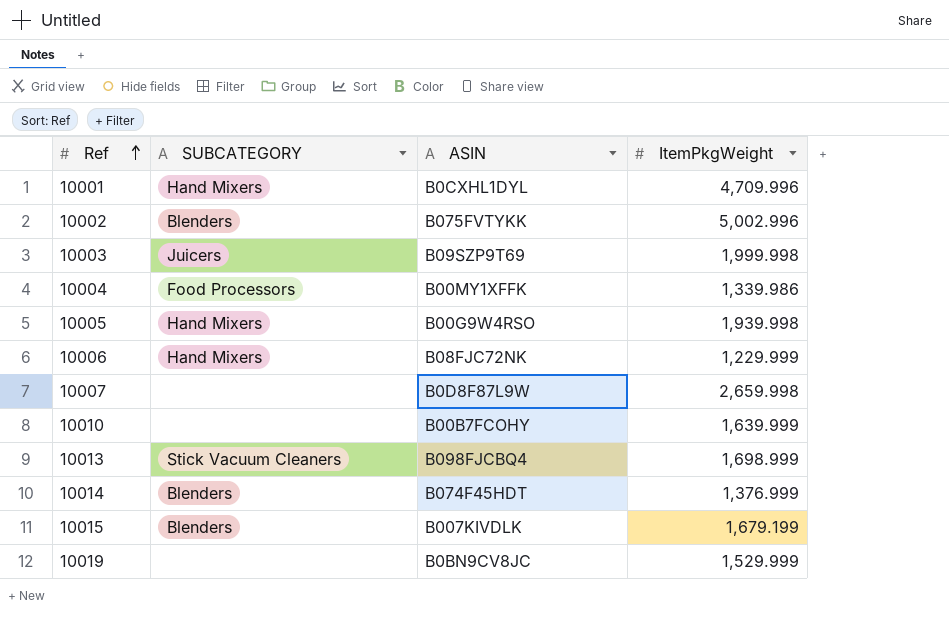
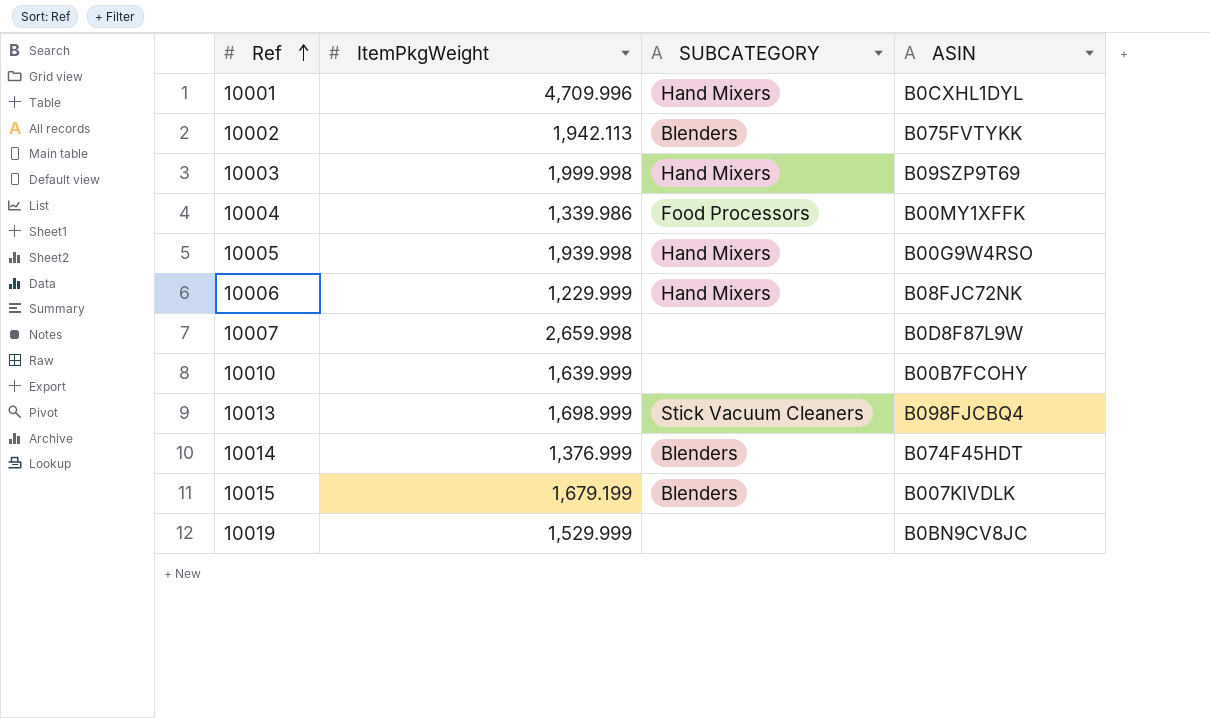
column ItemPkgWeight | position: 4 -> 2
10002 | ItemPkgWeight: 5,002.996 -> 1,942.113
10003 | SUBCATEGORY: Juicers -> Hand Mixers

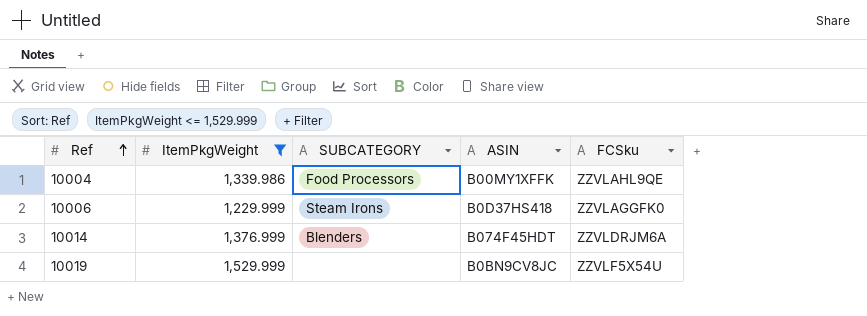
filter: none -> ItemPkgWeight <= 1,529.999
column FCSku | position: none -> 5
10006 | SUBCATEGORY: Hand Mixers -> Steam Irons
10006 | ASIN: B08FJC72NK -> B0D37HS418

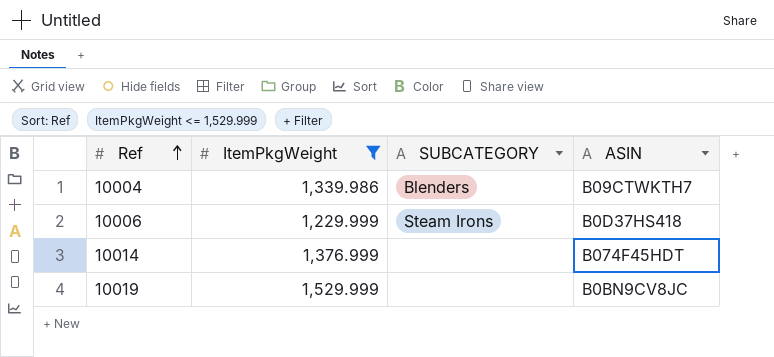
column FCSku | position: 5 -> none
10004 | SUBCATEGORY: Food Processors -> Blenders
10004 | ASIN: B00MY1XFFK -> B09CTWKTH7
10014 | SUBCATEGORY: Blenders -> none

